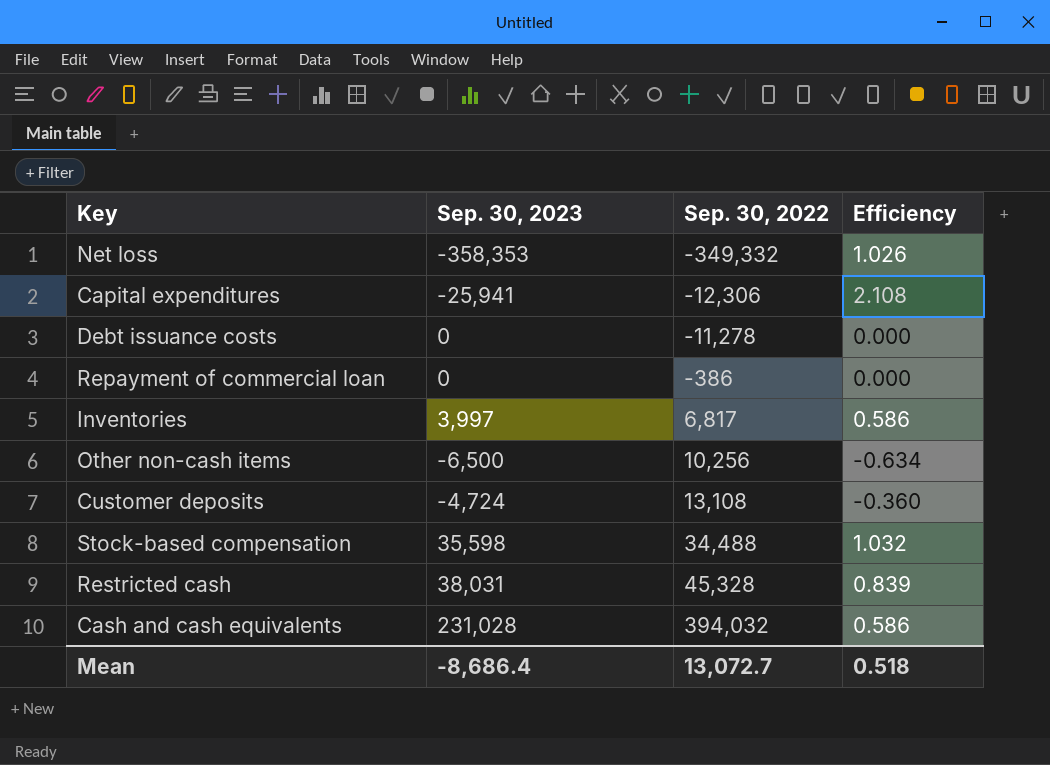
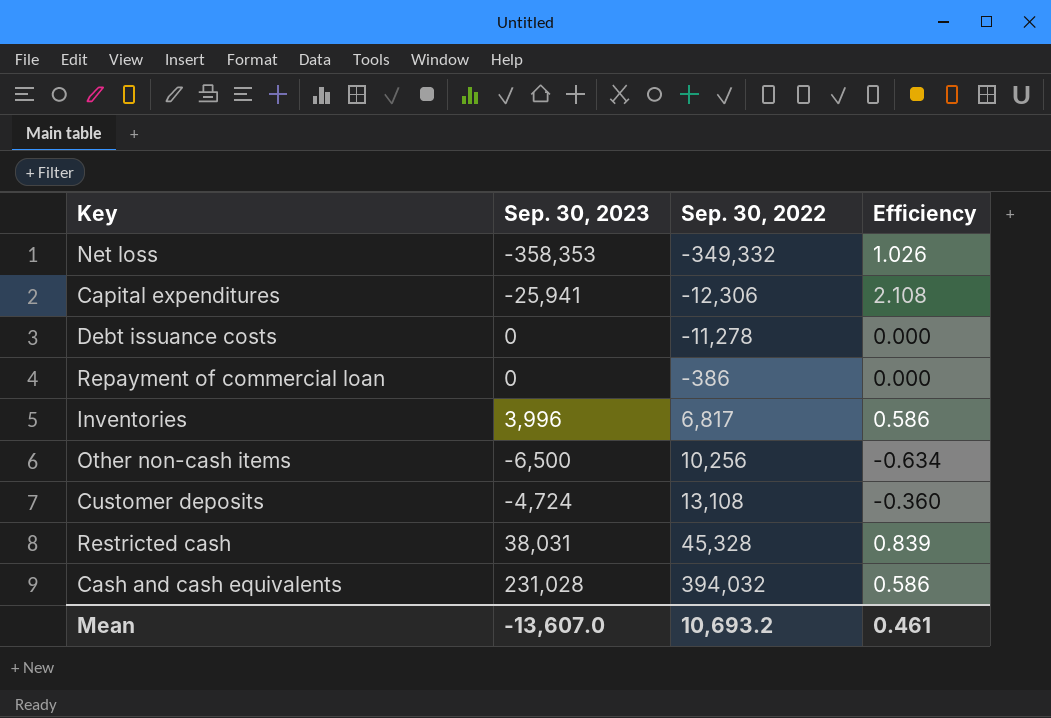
row Stock-based compensation: 35,598 | 34,488 | 1.032 -> none
Inventories | Sep. 30, 2023: 3,997 -> 3,996
Mean | Sep. 30, 2023: -8,686.4 -> -13,607.0
Mean | Sep. 30, 2022: 13,072.7 -> 10,693.2
Mean | Efficiency: 0.518 -> 0.461

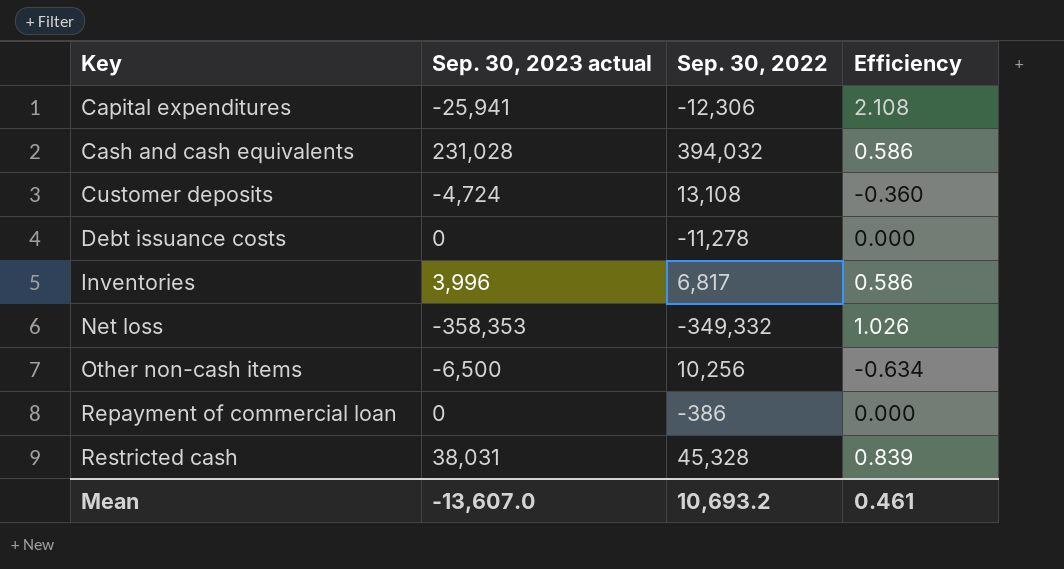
row order: Sep. 30, 2022 ascending -> Key ascending
column name: Sep. 30, 2023 -> Sep. 30, 2023 actual

